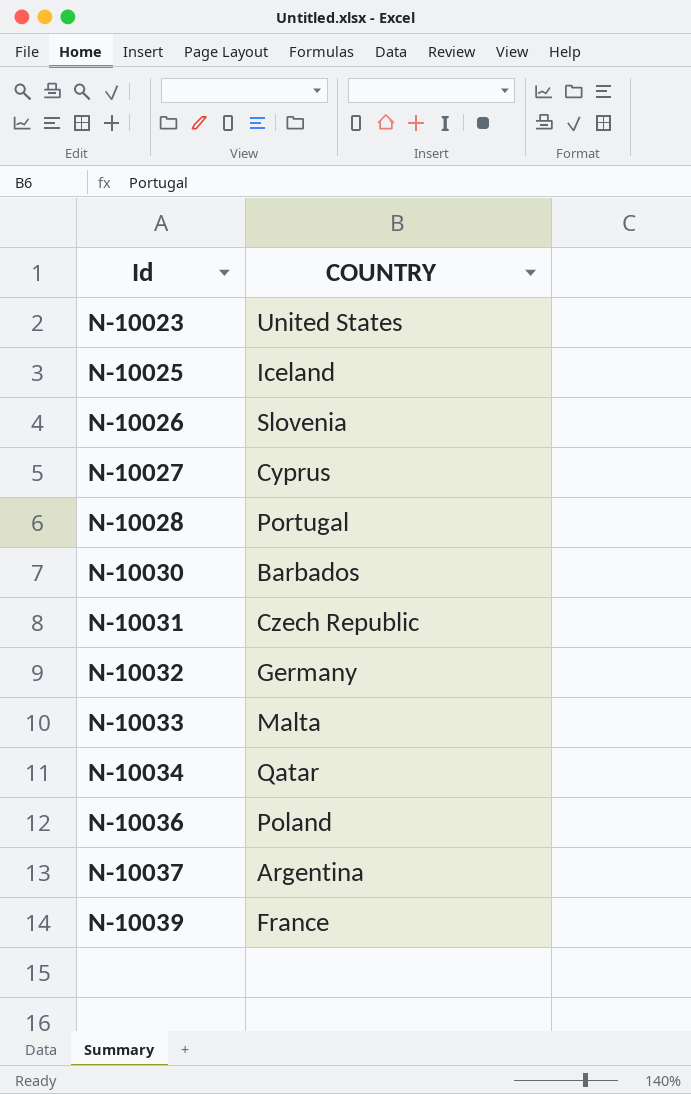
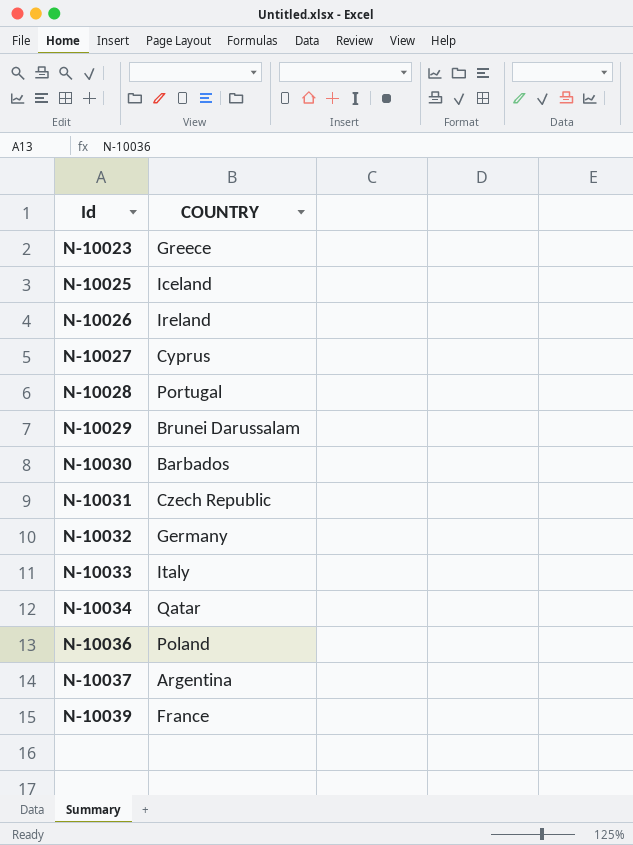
N-10023 | COUNTRY: United States -> Greece
N-10026 | COUNTRY: Slovenia -> Ireland
row N-10029: none -> Brunei Darussalam
N-10033 | COUNTRY: Malta -> Italy

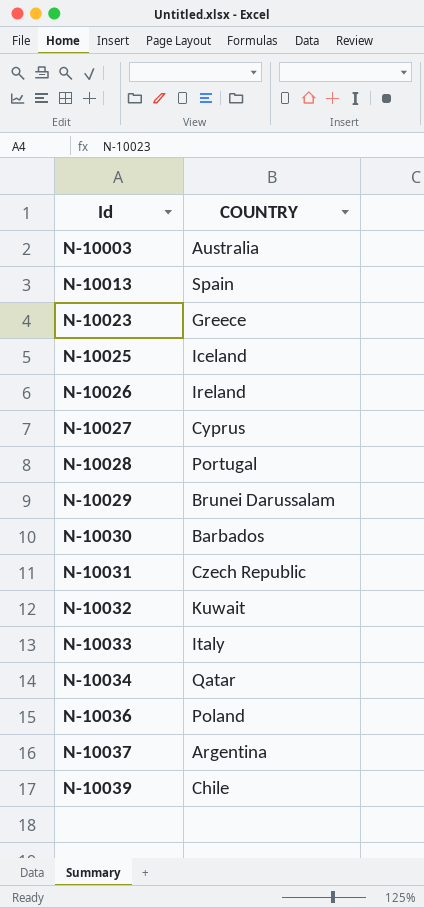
row N-10003: none -> Australia
row N-10013: none -> Spain
N-10032 | COUNTRY: Germany -> Kuwait
N-10039 | COUNTRY: France -> Chile

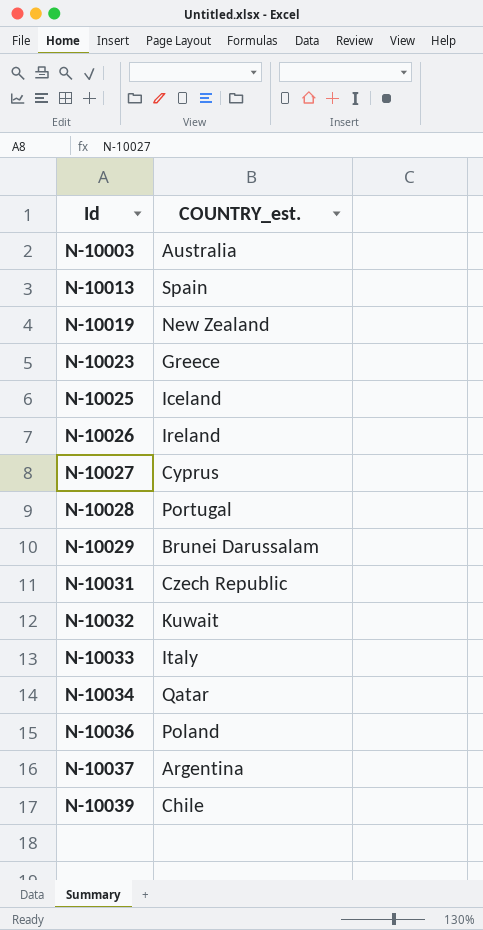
column name: COUNTRY -> COUNTRY_est.
row N-10030: Barbados -> none
row N-10019: none -> New Zealand

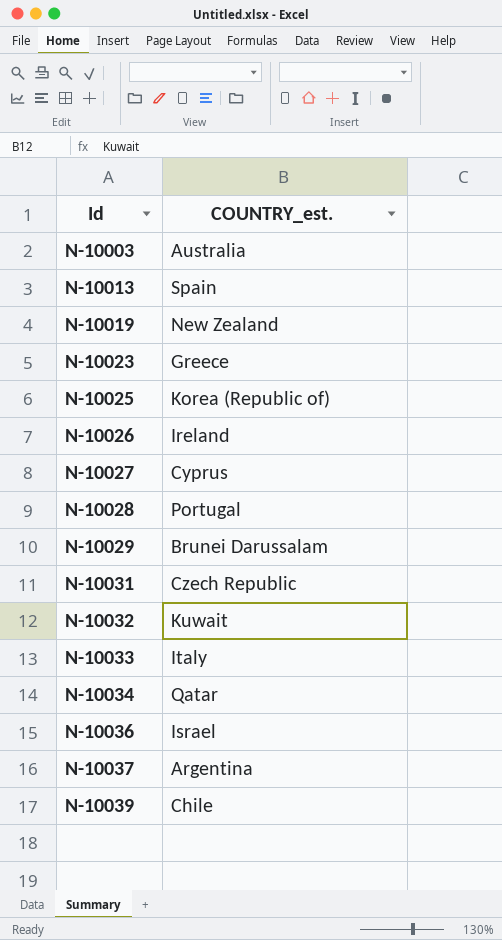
N-10025 | COUNTRY_est.: Iceland -> Korea (Republic of)
N-10036 | COUNTRY_est.: Poland -> Israel

